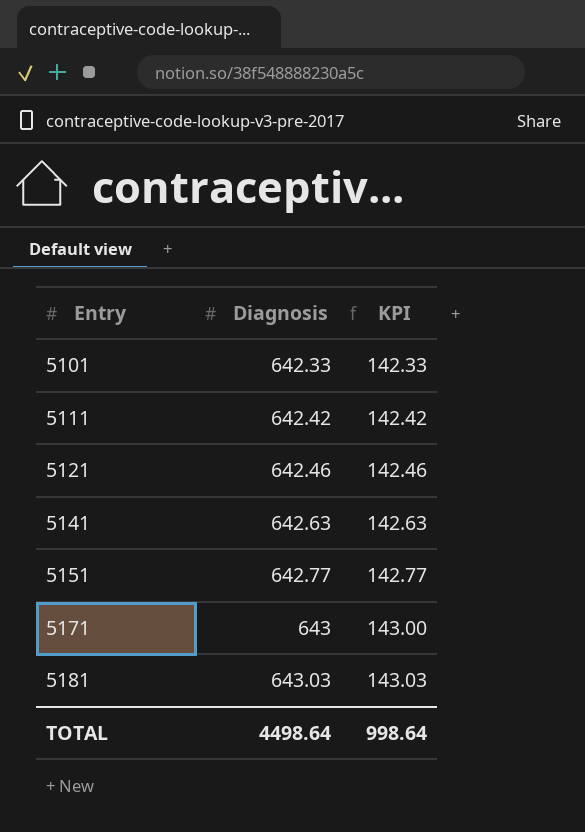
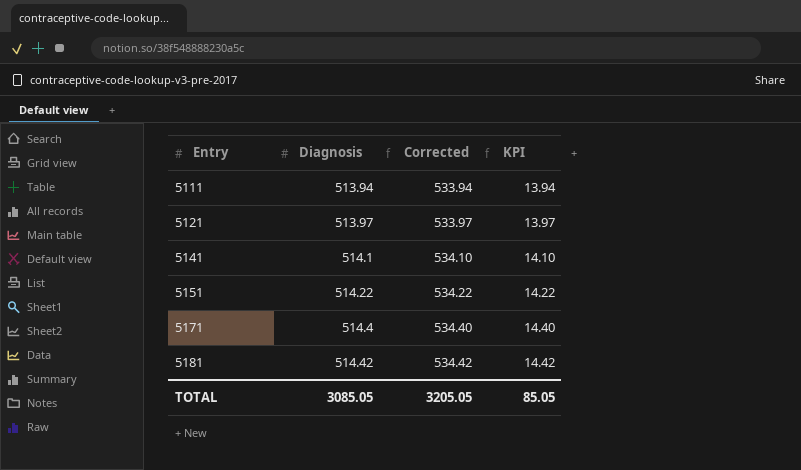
column Corrected | formula: none -> [Diagnosis] + 20
row 5101: 642.33 | 142.33 -> none
5111 | Diagnosis: 642.42 -> 513.94
5111 | KPI: 142.42 -> 13.94
5121 | Diagnosis: 642.46 -> 513.97
5121 | KPI: 142.46 -> 13.97
5141 | Diagnosis: 642.63 -> 514.1
5141 | KPI: 142.63 -> 14.10
5151 | Diagnosis: 642.77 -> 514.22
5151 | KPI: 142.77 -> 14.22
5171 | Diagnosis: 643 -> 514.4
5171 | KPI: 143.00 -> 14.40
5181 | Diagnosis: 643.03 -> 514.42
5181 | KPI: 143.03 -> 14.42
TOTAL | Diagnosis: 4498.64 -> 3085.05
TOTAL | KPI: 998.64 -> 85.05

